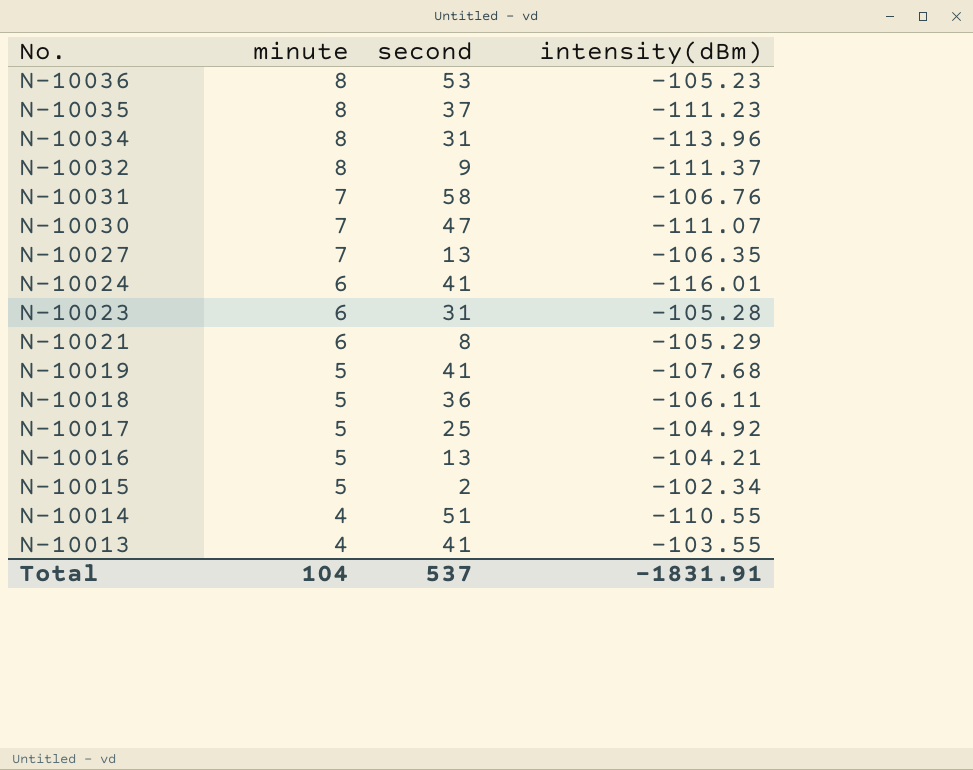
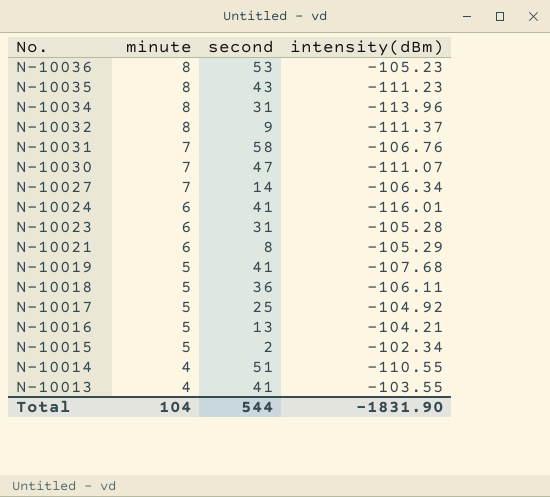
N-10035 | second: 37 -> 43
N-10027 | second: 13 -> 14
N-10027 | intensity(dBm): -106.35 -> -106.34
Total | second: 537 -> 544
Total | intensity(dBm): -1831.91 -> -1831.90

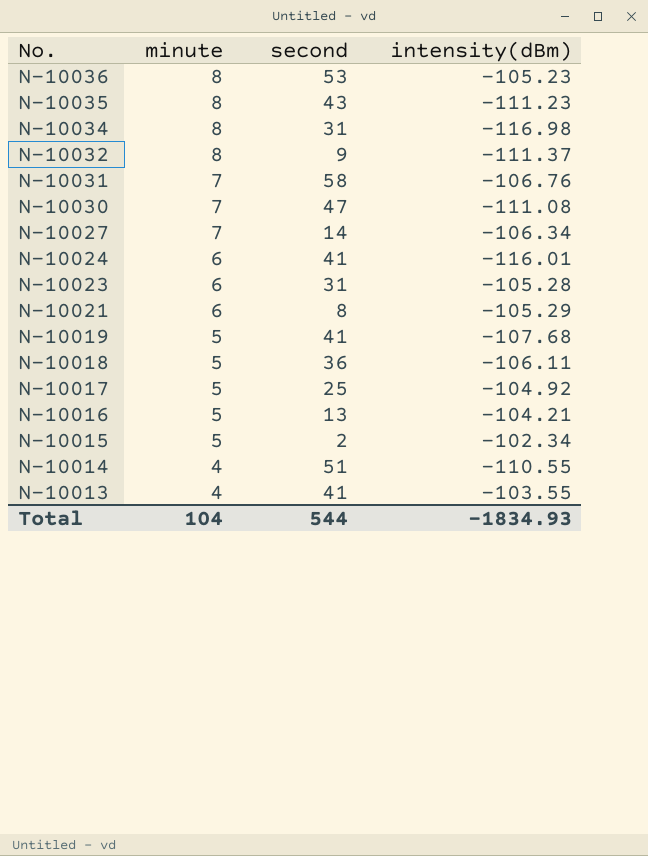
N-10034 | intensity(dBm): -113.96 -> -116.98
N-10030 | intensity(dBm): -111.07 -> -111.08
Total | intensity(dBm): -1831.90 -> -1834.93

